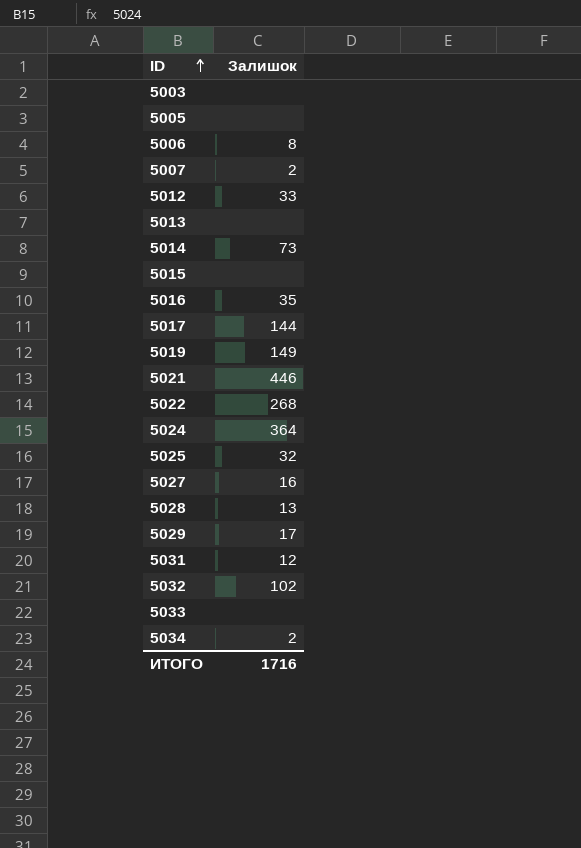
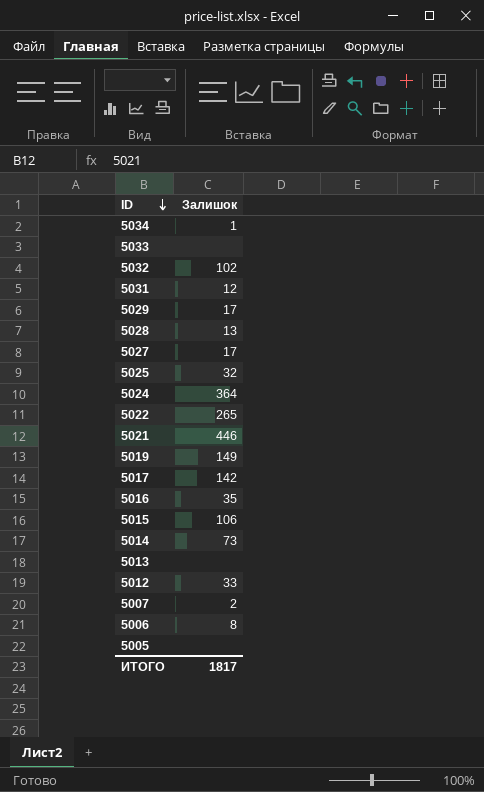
row order: ID ascending -> ID descending
row 5003: none -> none
5034 | Залишок: 2 -> 1
5027 | Залишок: 16 -> 17
5022 | Залишок: 268 -> 265
5017 | Залишок: 144 -> 142
5015 | Залишок: none -> 106
ИТОГО | Залишок: 1716 -> 1817

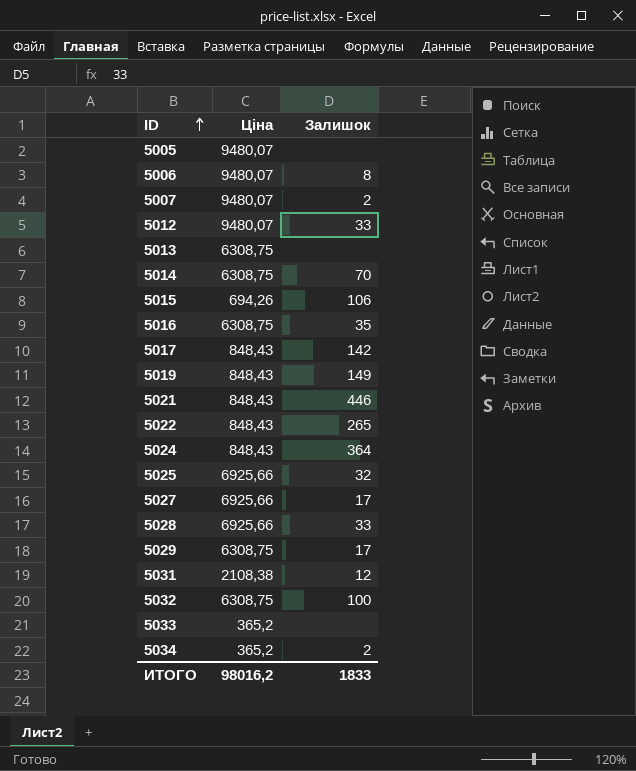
row order: ID descending -> ID ascending
column Ціна | position: none -> 2
5014 | Залишок: 73 -> 70
5028 | Залишок: 13 -> 33
5032 | Залишок: 102 -> 100
5034 | Залишок: 1 -> 2
ИТОГО | Залишок: 1817 -> 1833

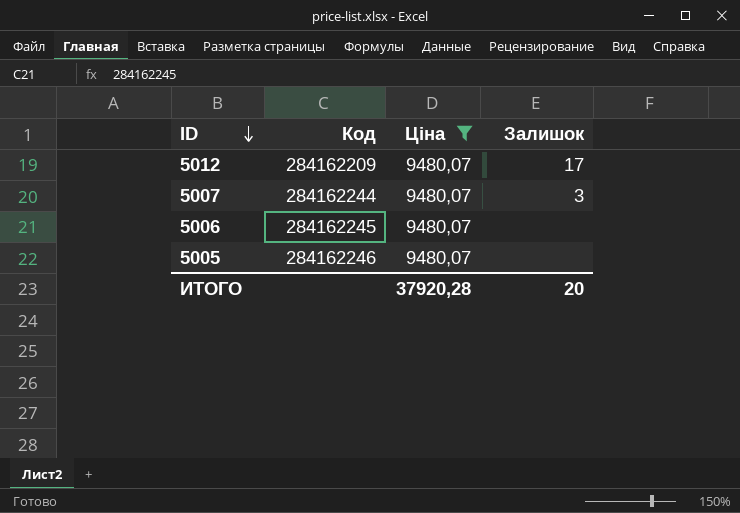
filter: none -> Ціна = 9480,07
row order: ID ascending -> ID descending
column Код | position: none -> 2
5012 | Залишок: 33 -> 17
5007 | Залишок: 2 -> 3
5006 | Залишок: 8 -> none
ИТОГО | Ціна: 98016,2 -> 37920,28
ИТОГО | Залишок: 1833 -> 20

